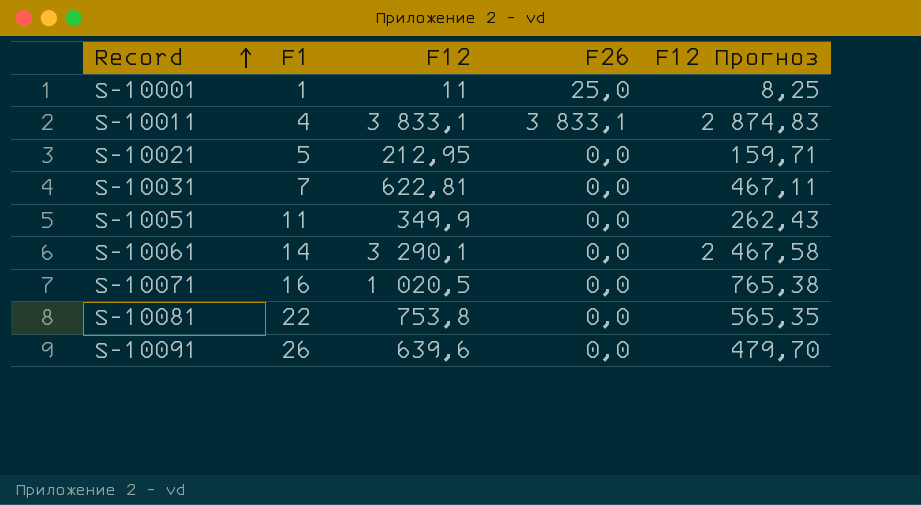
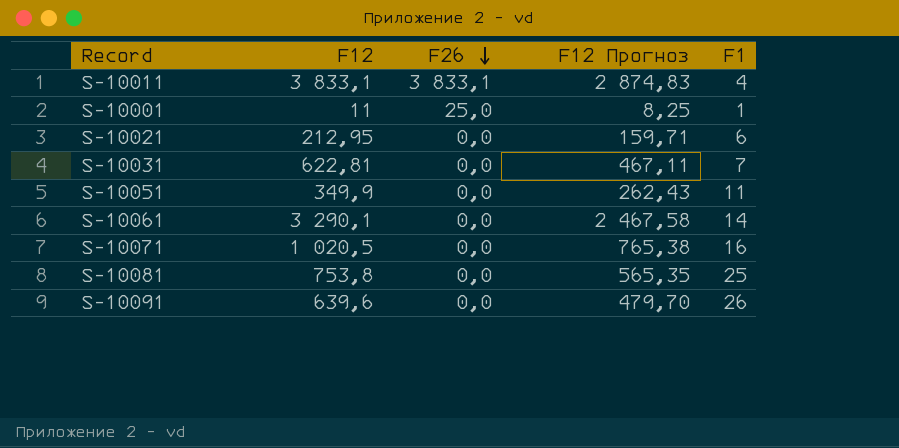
row order: Record ascending -> F26 descending
column F1 | position: 2 -> 5
S-10021 | F1: 5 -> 6
S-10081 | F1: 22 -> 25

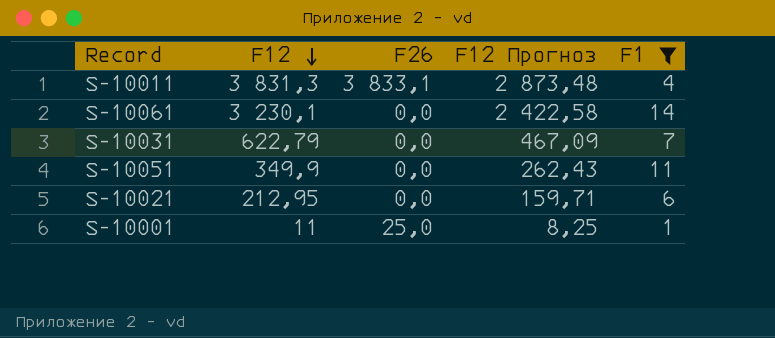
filter: none -> F1 <= 14
row order: F26 descending -> F12 descending
S-10011 | F12: 3 833,1 -> 3 831,3
S-10011 | F12 Прогноз: 2 874,83 -> 2 873,48
S-10061 | F12: 3 290,1 -> 3 230,1
S-10061 | F12 Прогноз: 2 467,58 -> 2 422,58
S-10031 | F12: 622,81 -> 622,79
S-10031 | F12 Прогноз: 467,11 -> 467,09

